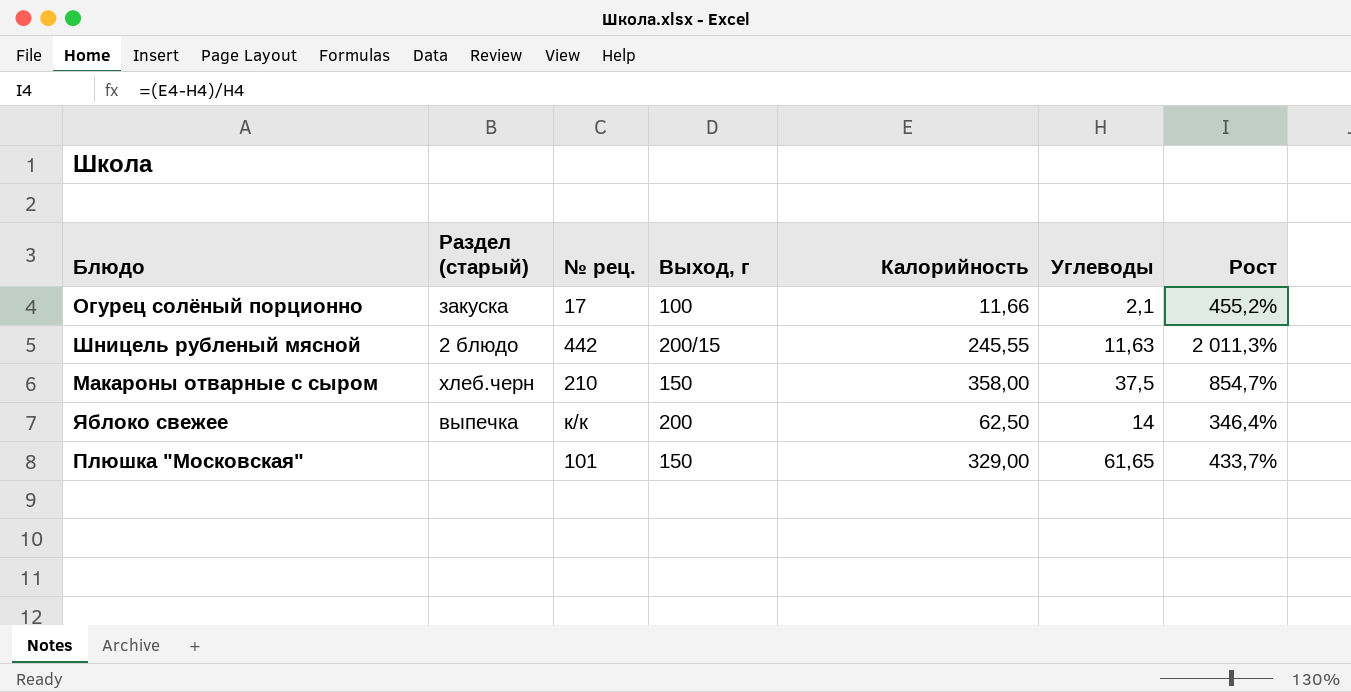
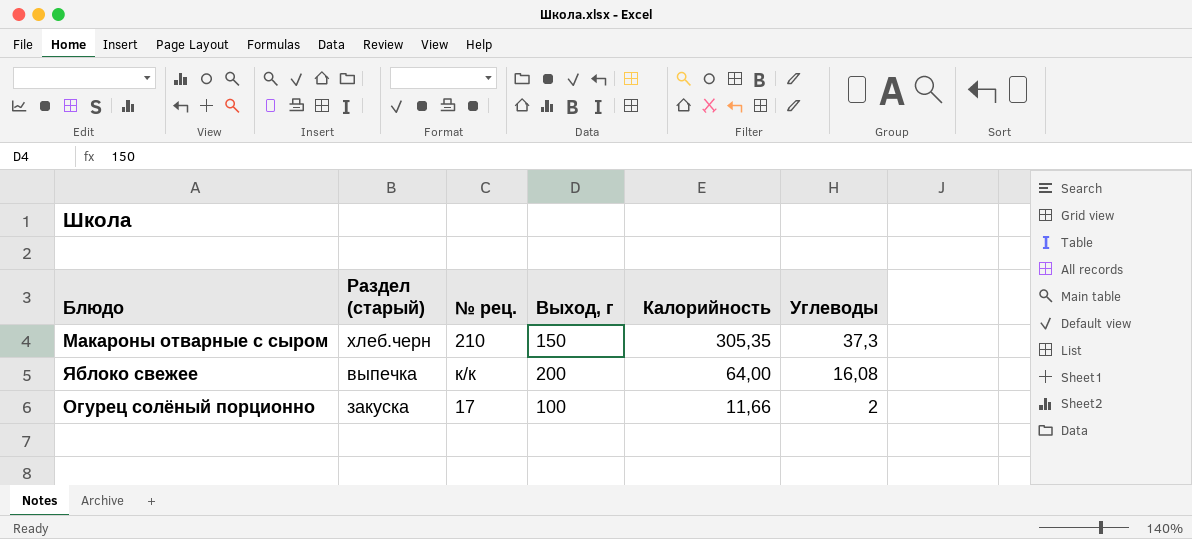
row order: none -> Калорийность descending
column Рост | formula: ([Калорийность] - [Углеводы]) / [Углеводы] -> none
row Шницель рубленый мясной: 2 блюдо | 442 | 200/15 | 245,55 | 11,63 | 2 011,3% -> none
row Плюшка "Московская": none | 101 | 150 | 329,00 | 61,65 | 433,7% -> none
Макароны отварные с сыром | Калорийность: 358,00 -> 305,35
Макароны отварные с сыром | Углеводы: 37,5 -> 37,3
Яблоко свежее | Калорийность: 62,50 -> 64,00
Яблоко свежее | Углеводы: 14 -> 16,08
Огурец солёный порционно | Углеводы: 2,1 -> 2

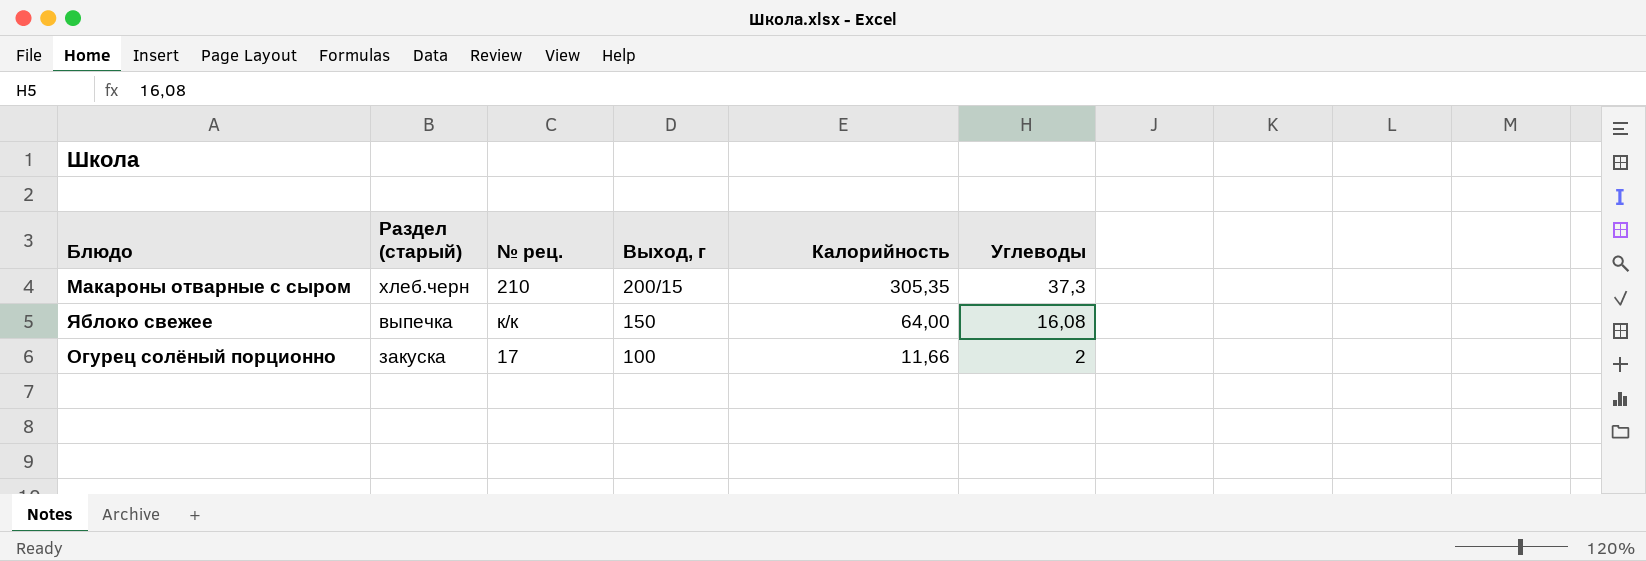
Макароны отварные с сыром | Выход, г: 150 -> 200/15
Яблоко свежее | Выход, г: 200 -> 150

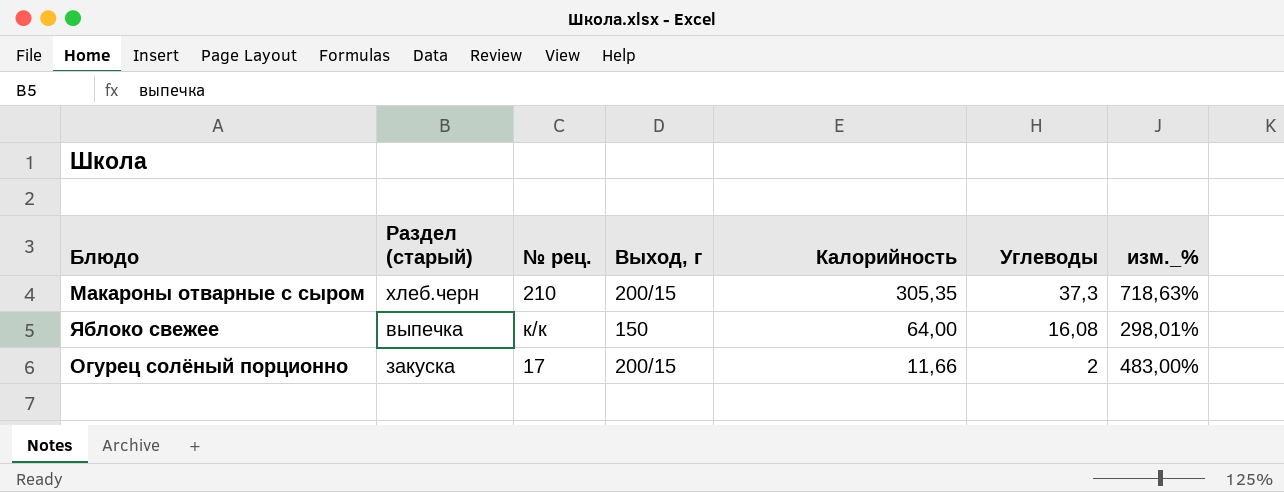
column изм._% | formula: none -> ([Калорийность] - [Углеводы]) / [Углеводы]
Огурец солёный порционно | Выход, г: 100 -> 200/15

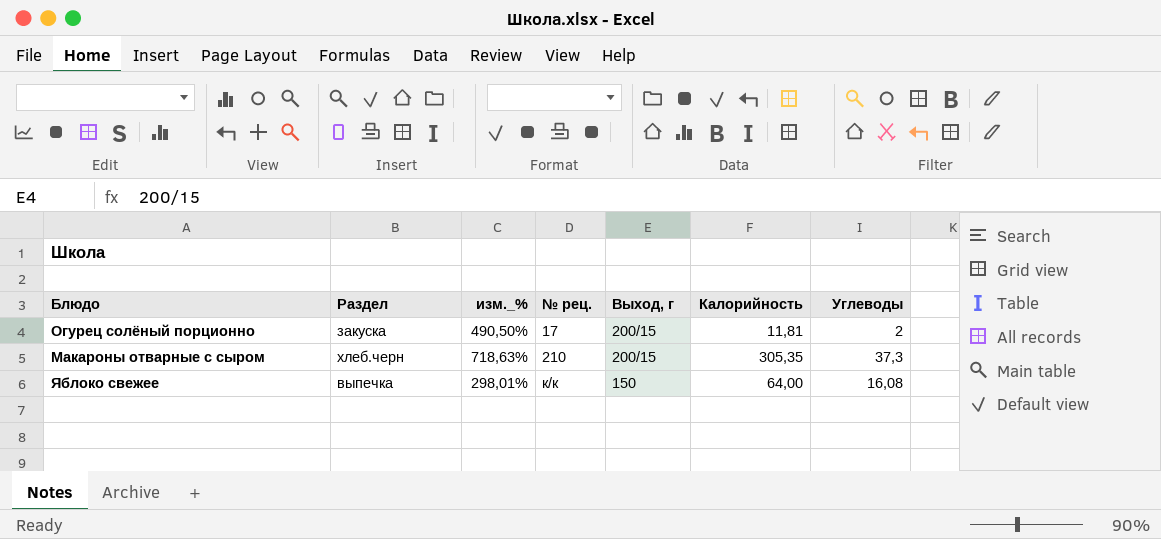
row order: Калорийность descending -> № рец. ascending
column name: Раздел (старый) -> Раздел
column изм._% | position: 7 -> 3
Огурец солёный порционно | изм._%: 483,00% -> 490,50%
Огурец солёный порционно | Калорийность: 11,66 -> 11,81

